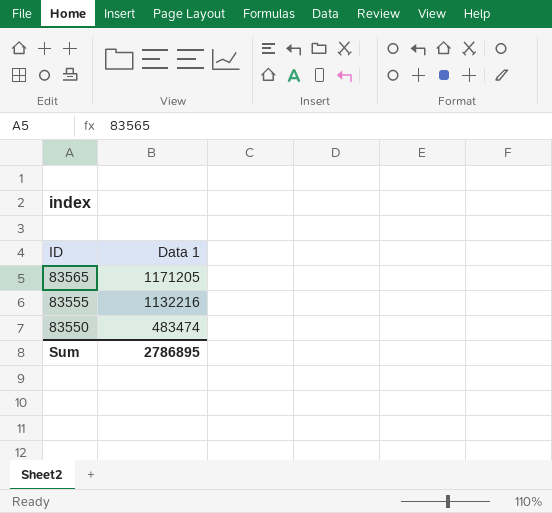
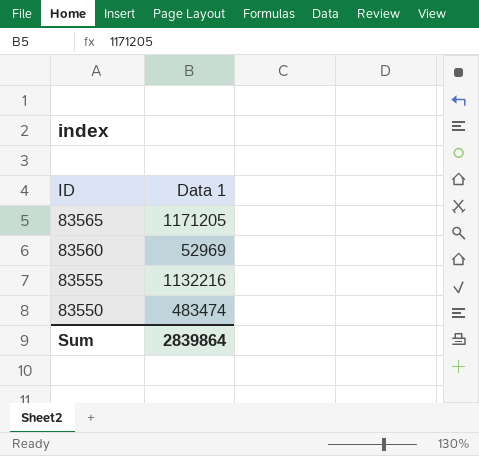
row 83560: none -> 52969
Sum | Data 1: 2786895 -> 2839864

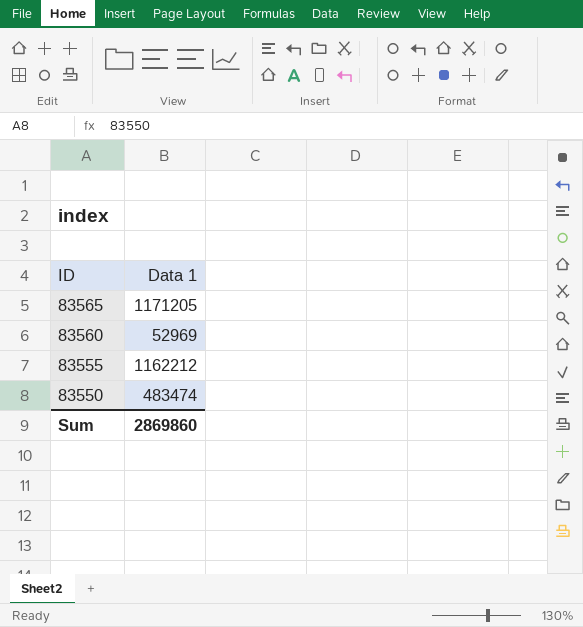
83555 | Data 1: 1132216 -> 1162212
Sum | Data 1: 2839864 -> 2869860

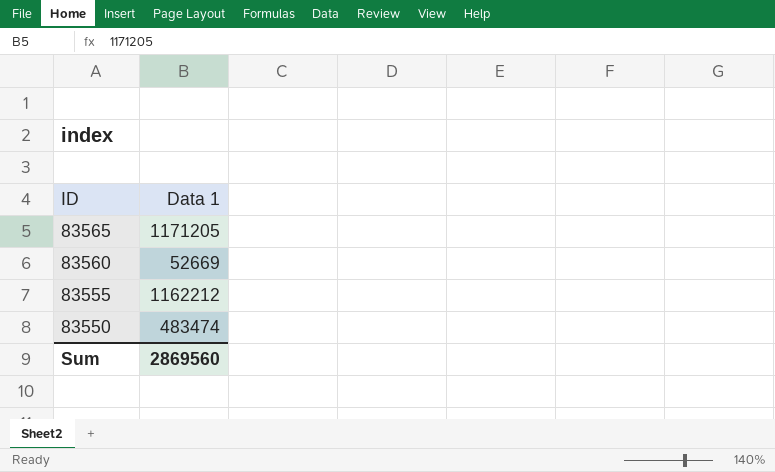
83560 | Data 1: 52969 -> 52669
Sum | Data 1: 2869860 -> 2869560

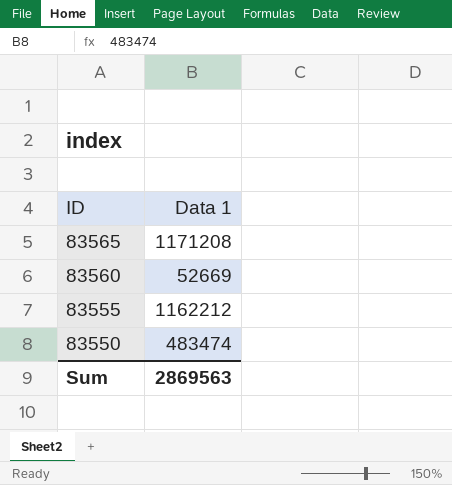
83565 | Data 1: 1171205 -> 1171208
Sum | Data 1: 2869560 -> 2869563

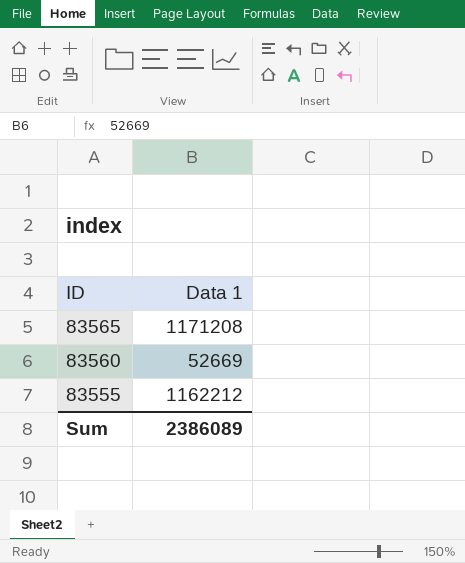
row 83550: 483474 -> none
Sum | Data 1: 2869563 -> 2386089

